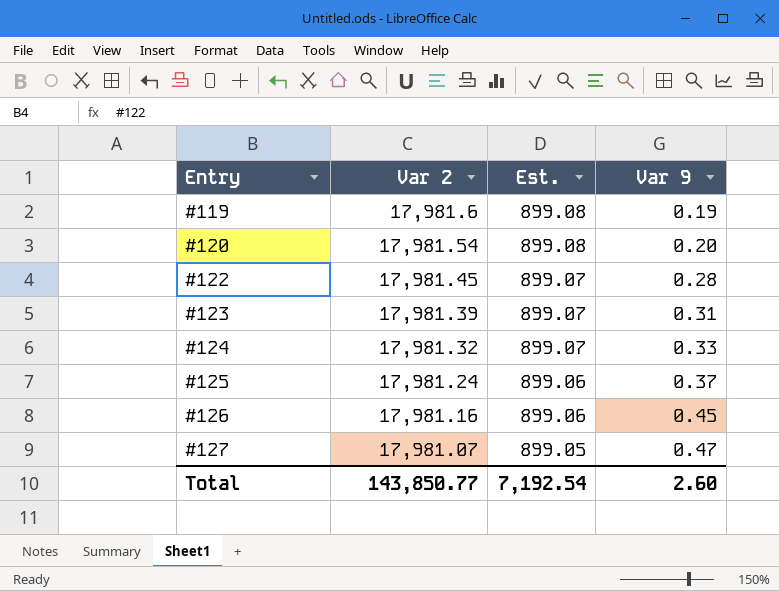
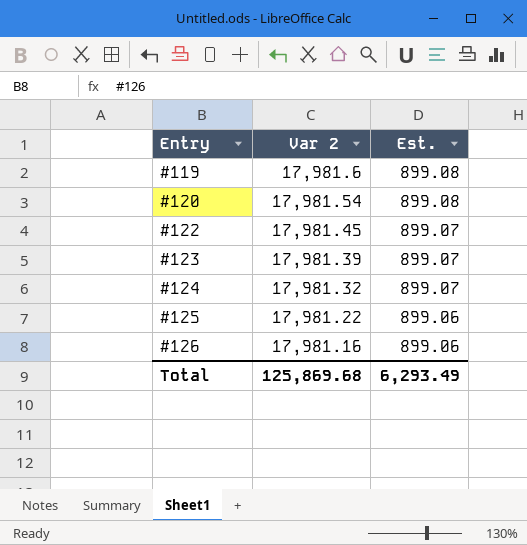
column Var 9 | position: 4 -> none
row #127: 17,981.07 | 899.05 | 0.47 -> none
#125 | Var 2: 17,981.24 -> 17,981.22
Total | Var 2: 143,850.77 -> 125,869.68
Total | Est.: 7,192.54 -> 6,293.49

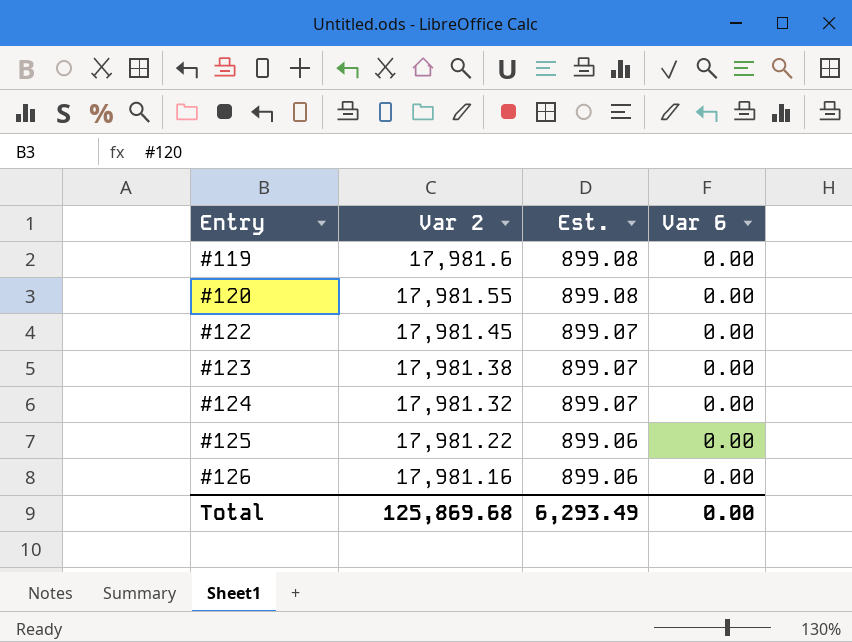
column Var 6 | position: none -> 4
#120 | Var 2: 17,981.54 -> 17,981.55
#123 | Var 2: 17,981.39 -> 17,981.38

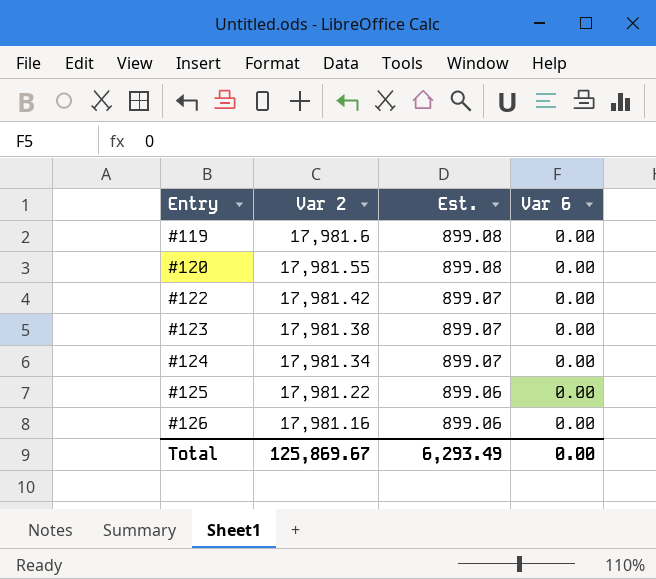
#122 | Var 2: 17,981.45 -> 17,981.42
#124 | Var 2: 17,981.32 -> 17,981.34
Total | Var 2: 125,869.68 -> 125,869.67

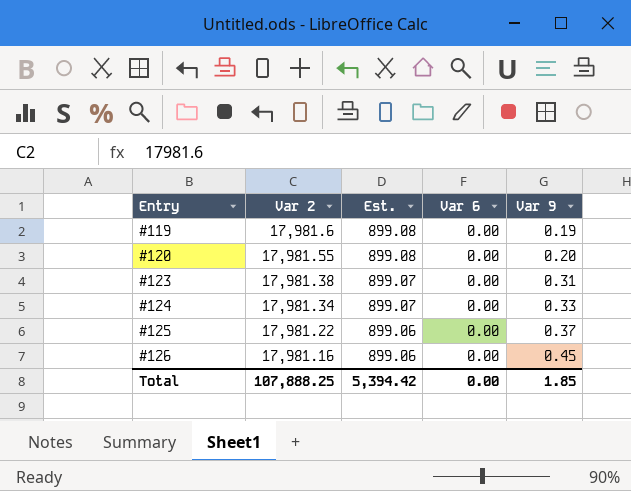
column Var 9 | position: none -> 5
row #122: 17,981.42 | 899.07 | 0.00 -> none
Total | Var 2: 125,869.67 -> 107,888.25
Total | Est.: 6,293.49 -> 5,394.42

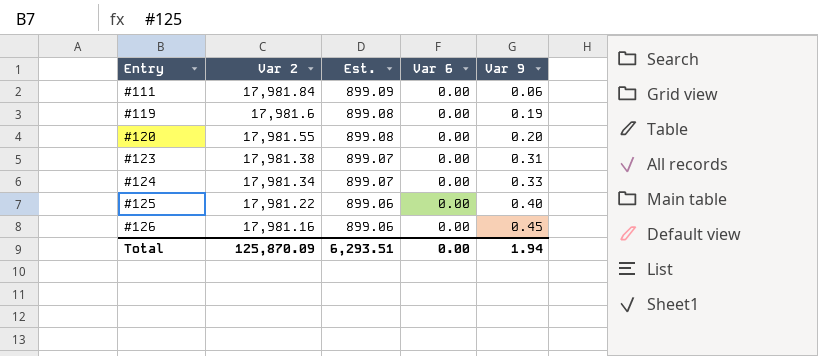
row #111: none -> 17,981.84 | 899.09 | 0.00 | 0.06
#125 | Var 9: 0.37 -> 0.40
Total | Var 2: 107,888.25 -> 125,870.09
Total | Est.: 5,394.42 -> 6,293.51
Total | Var 9: 1.85 -> 1.94

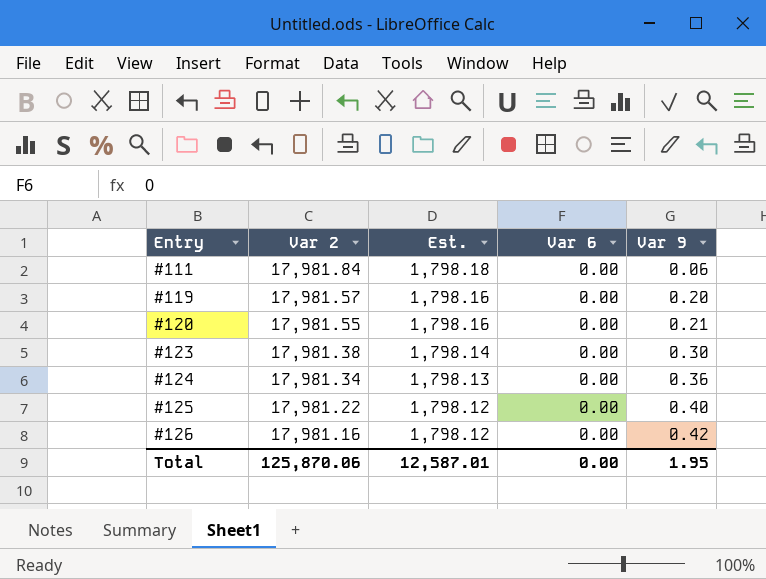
column Est. | formula: [Var 2] * 0.05 -> [Var 2] * 0.1
#119 | Var 2: 17,981.6 -> 17,981.57
#119 | Var 9: 0.19 -> 0.20
#120 | Var 9: 0.20 -> 0.21
#123 | Var 9: 0.31 -> 0.30
#124 | Var 9: 0.33 -> 0.36
#126 | Var 9: 0.45 -> 0.42
Total | Var 2: 125,870.09 -> 125,870.06
Total | Est.: 6,293.51 -> 12,587.01
Total | Var 9: 1.94 -> 1.95

